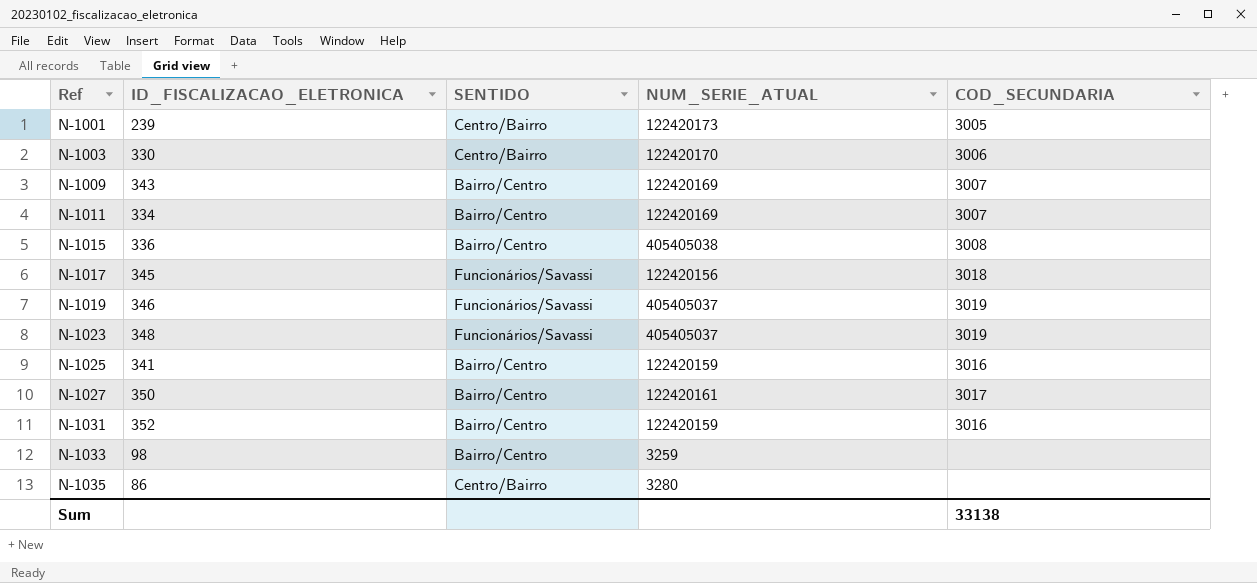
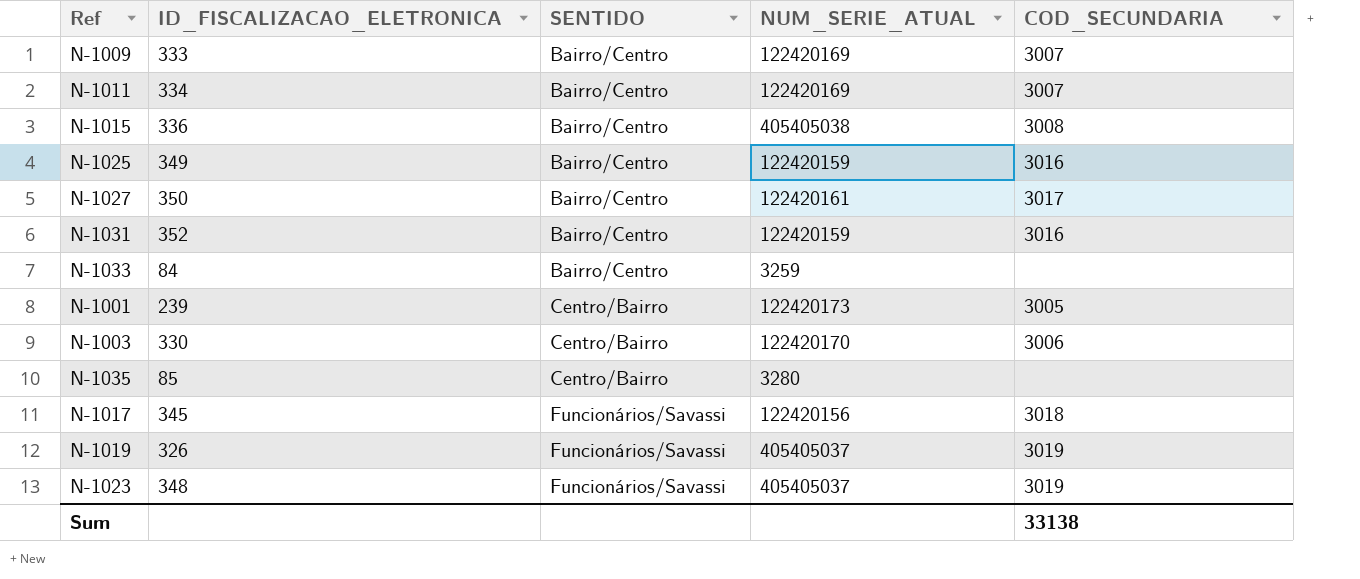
row order: Ref ascending -> SENTIDO ascending
N-1009 | ID_FISCALIZACAO_ELETRONICA: 343 -> 333
N-1025 | ID_FISCALIZACAO_ELETRONICA: 341 -> 349
N-1033 | ID_FISCALIZACAO_ELETRONICA: 98 -> 84
N-1035 | ID_FISCALIZACAO_ELETRONICA: 86 -> 85
N-1019 | ID_FISCALIZACAO_ELETRONICA: 346 -> 326

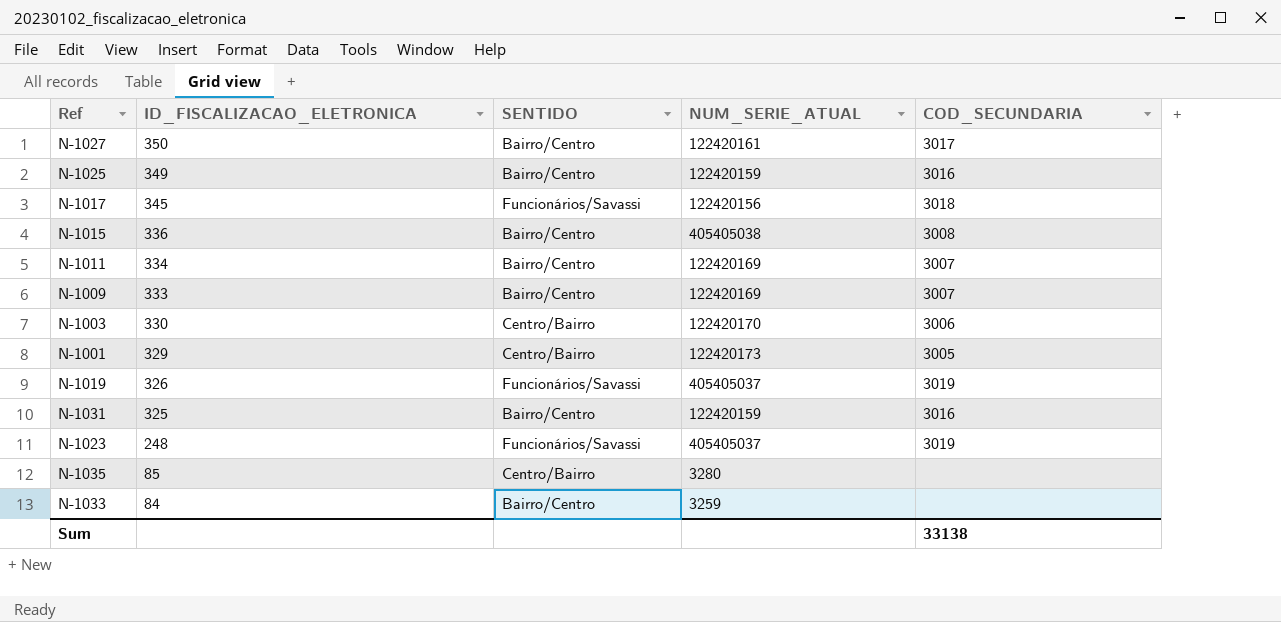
row order: SENTIDO ascending -> ID_FISCALIZACAO_ELETRONICA descending
N-1001 | ID_FISCALIZACAO_ELETRONICA: 239 -> 329
N-1031 | ID_FISCALIZACAO_ELETRONICA: 352 -> 325
N-1023 | ID_FISCALIZACAO_ELETRONICA: 348 -> 248

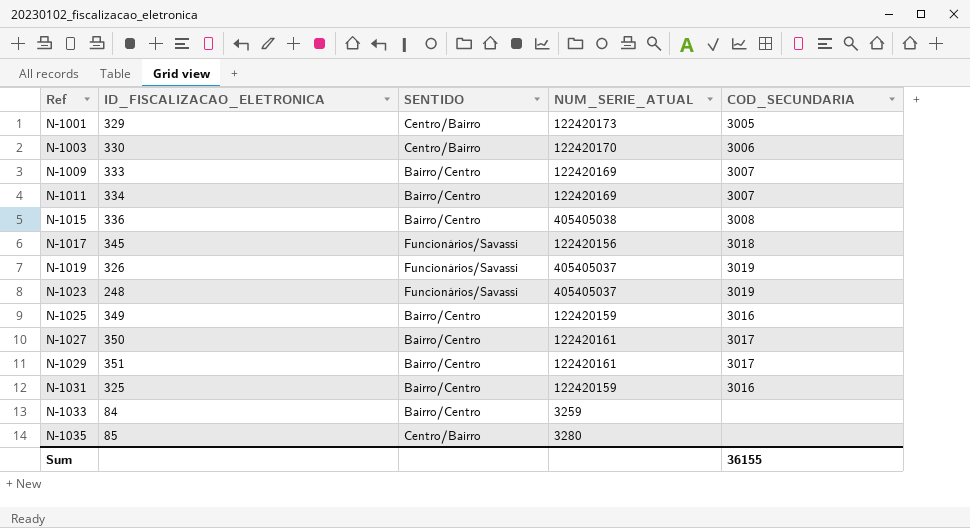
row order: ID_FISCALIZACAO_ELETRONICA descending -> Ref ascending
row N-1029: none -> 351 | Bairro/Centro | 122420161 | 3017
Sum | COD_SECUNDARIA: 33138 -> 36155

